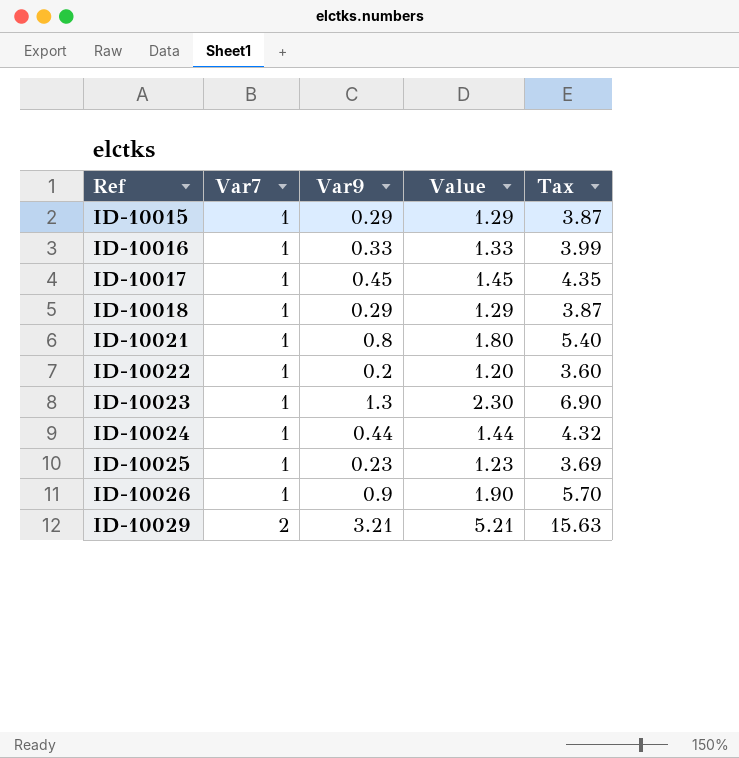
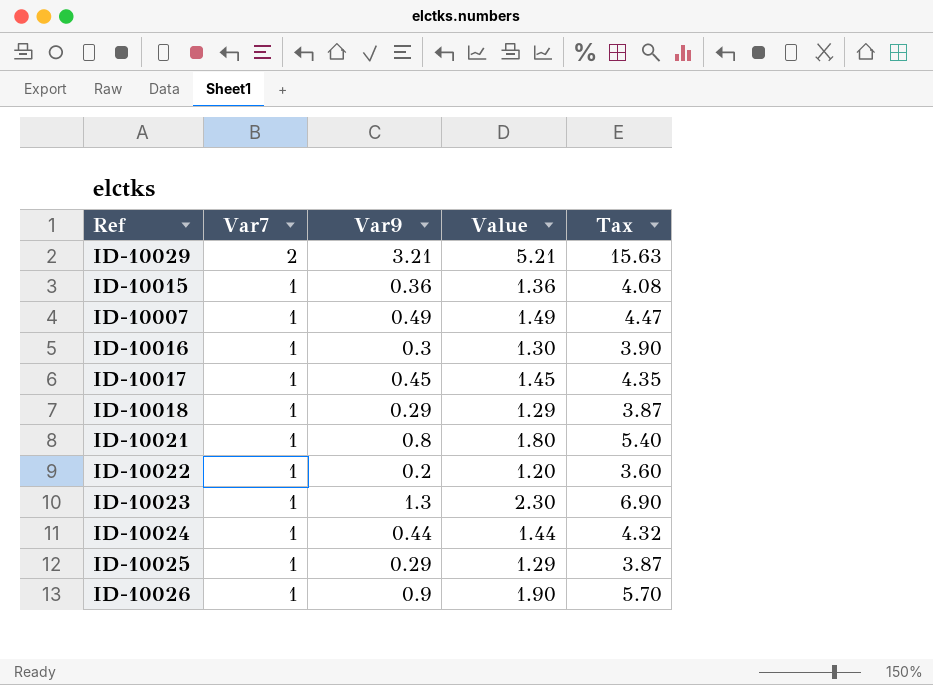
row order: Ref ascending -> Var7 descending
ID-10015 | Var9: 0.29 -> 0.36
ID-10015 | Value: 1.29 -> 1.36
ID-10015 | Tax: 3.87 -> 4.08
row ID-10007: none -> 1 | 0.49 | 1.49 | 4.47
ID-10016 | Var9: 0.33 -> 0.3
ID-10016 | Value: 1.33 -> 1.30
ID-10016 | Tax: 3.99 -> 3.90
ID-10025 | Var9: 0.23 -> 0.29
ID-10025 | Value: 1.23 -> 1.29
ID-10025 | Tax: 3.69 -> 3.87

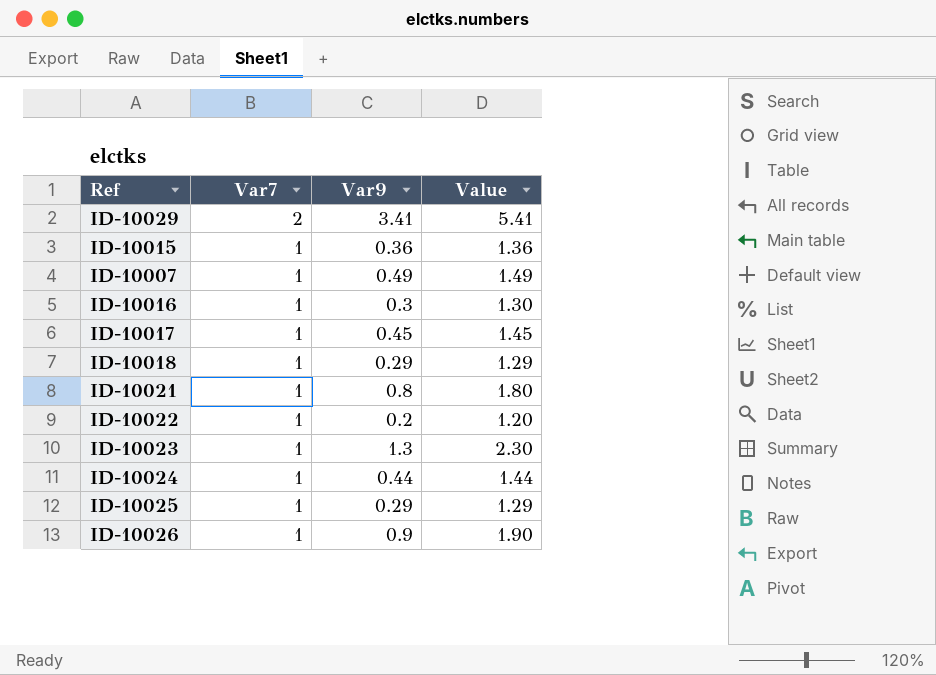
column Tax | formula: [Value] * 3 -> none
ID-10029 | Var9: 3.21 -> 3.41
ID-10029 | Value: 5.21 -> 5.41

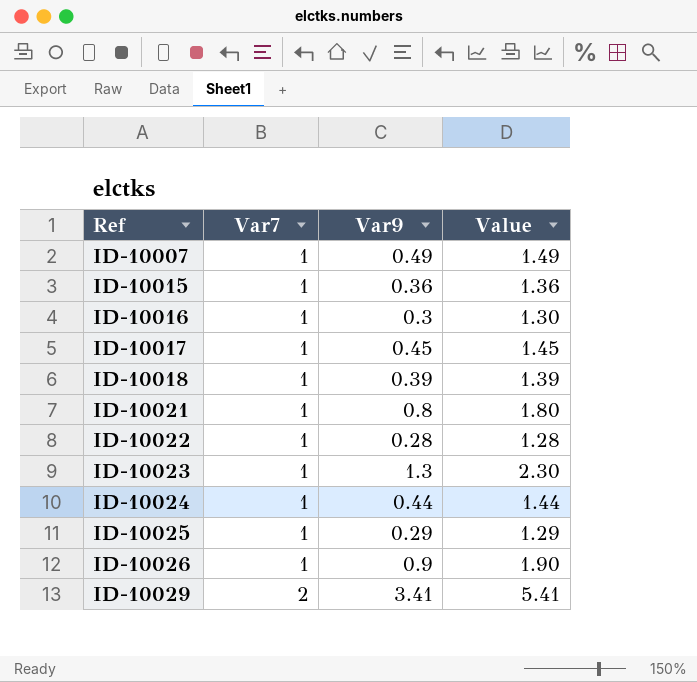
row order: Var7 descending -> Ref ascending
ID-10018 | Var9: 0.29 -> 0.39
ID-10018 | Value: 1.29 -> 1.39
ID-10022 | Var9: 0.2 -> 0.28
ID-10022 | Value: 1.20 -> 1.28

